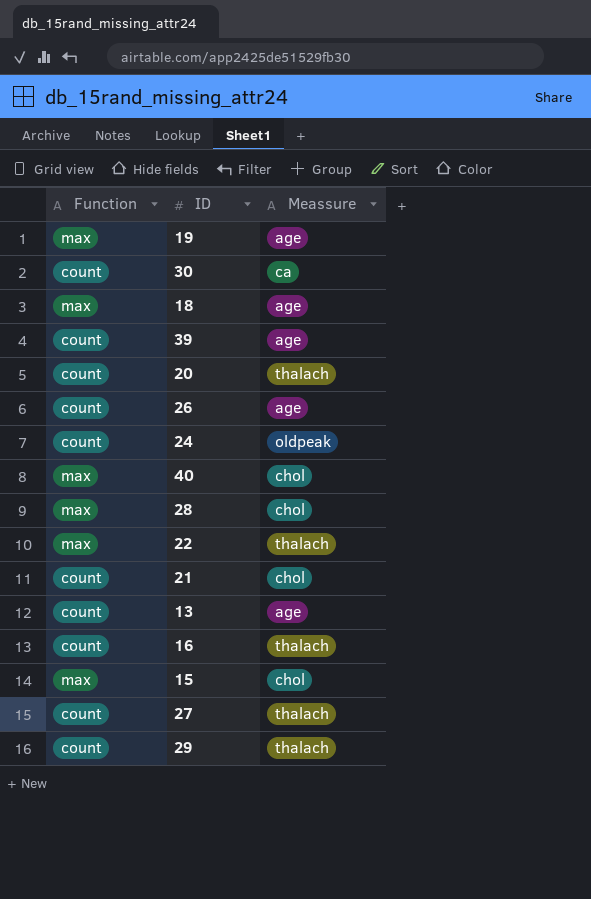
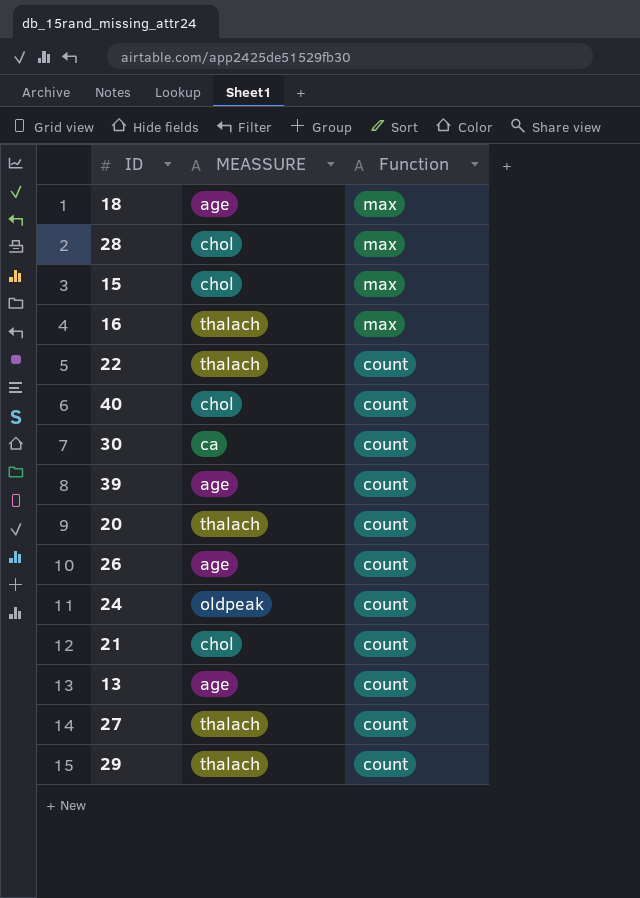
row order: none -> Function descending
column name: Meassure -> MEASSURE
column Function | position: 1 -> 3
row 19: max | age -> none
16 | Function: count -> max
22 | Function: max -> count
40 | Function: max -> count

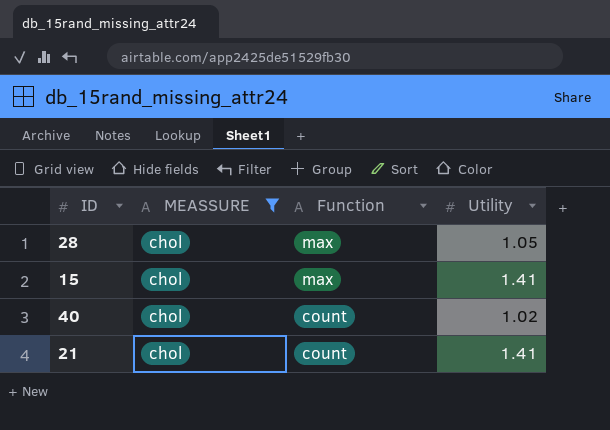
filter: none -> MEASSURE = chol
column Utility | position: none -> 4

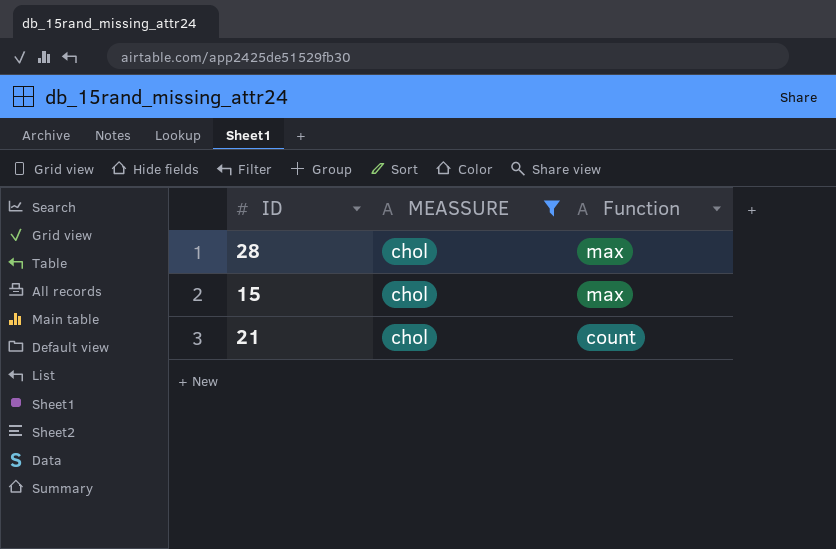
column Utility | position: 4 -> none
row 40: chol | count | 1.02 -> none

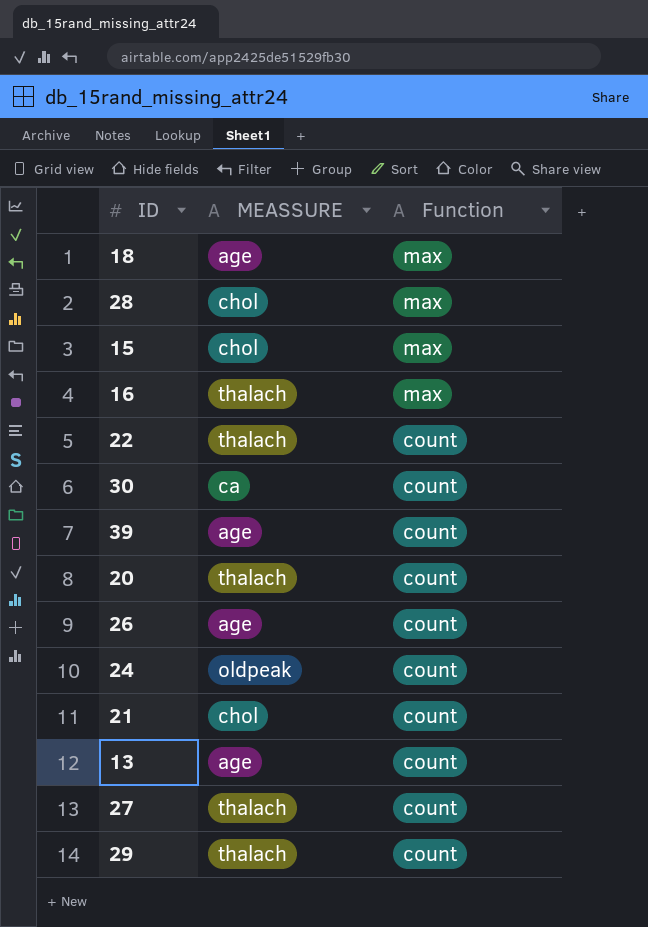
filter: MEASSURE = chol -> none

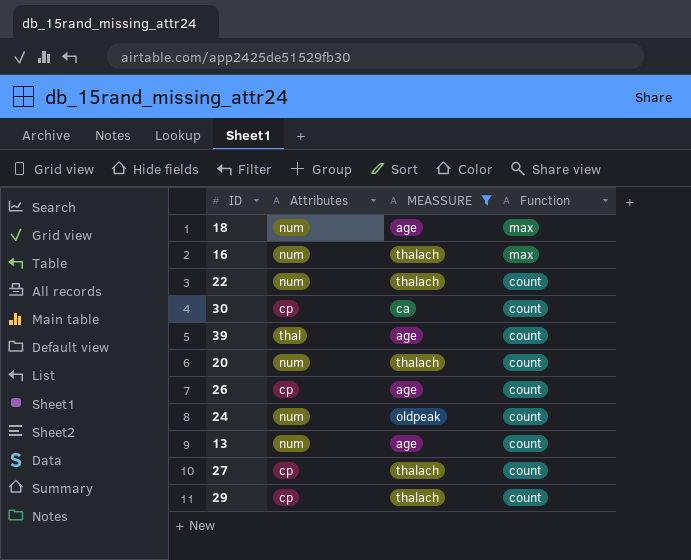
filter: none -> MEASSURE != chol
column Attributes | position: none -> 2

